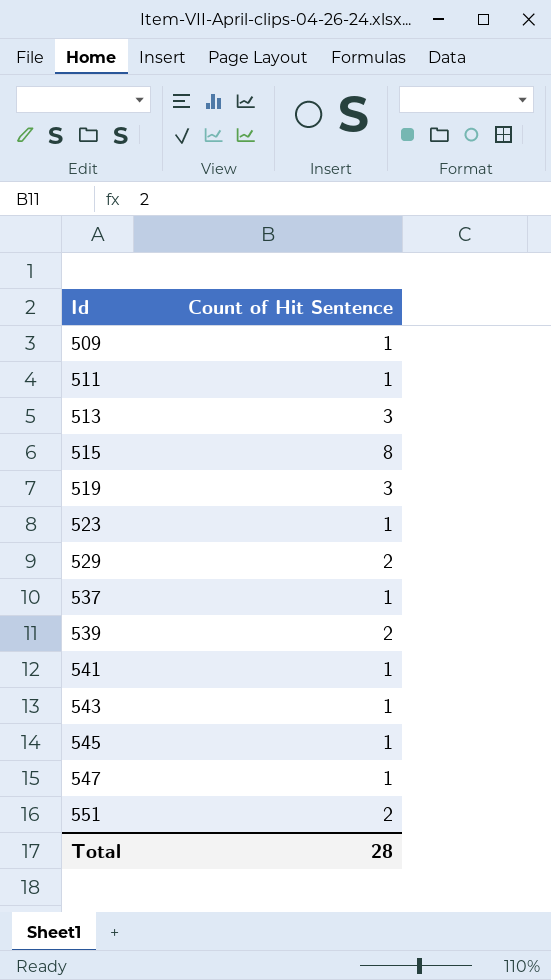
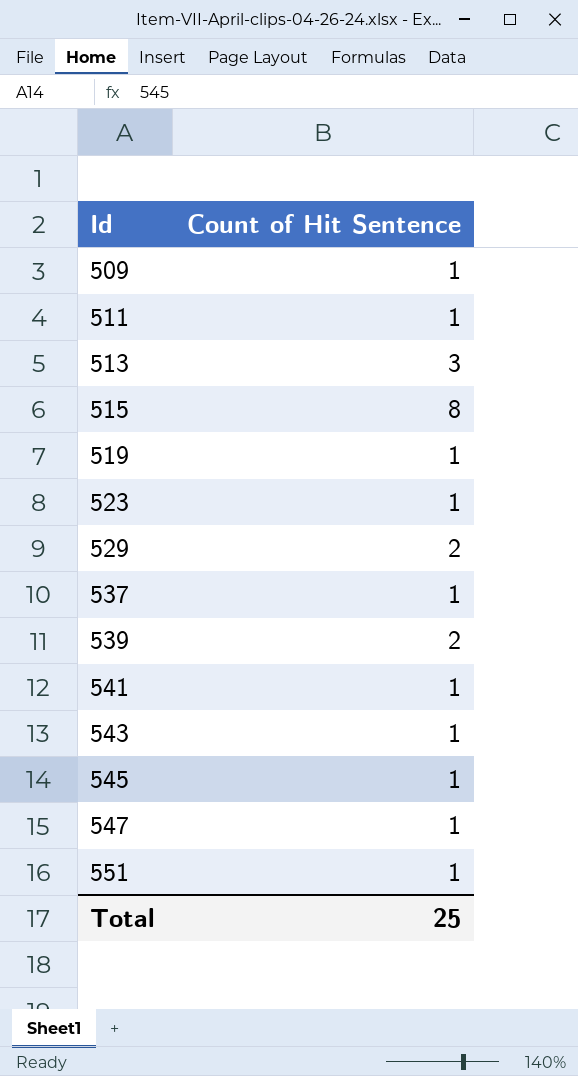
519 | Count of Hit Sentence: 3 -> 1
551 | Count of Hit Sentence: 2 -> 1
Total | Count of Hit Sentence: 28 -> 25

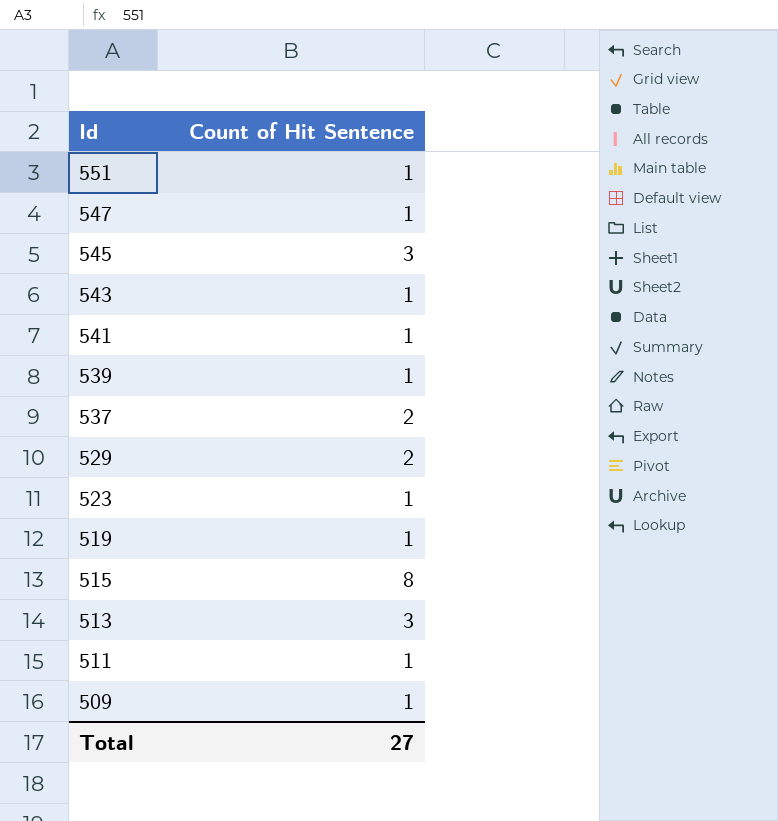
row order: Id ascending -> Id descending
545 | Count of Hit Sentence: 1 -> 3
539 | Count of Hit Sentence: 2 -> 1
537 | Count of Hit Sentence: 1 -> 2
Total | Count of Hit Sentence: 25 -> 27

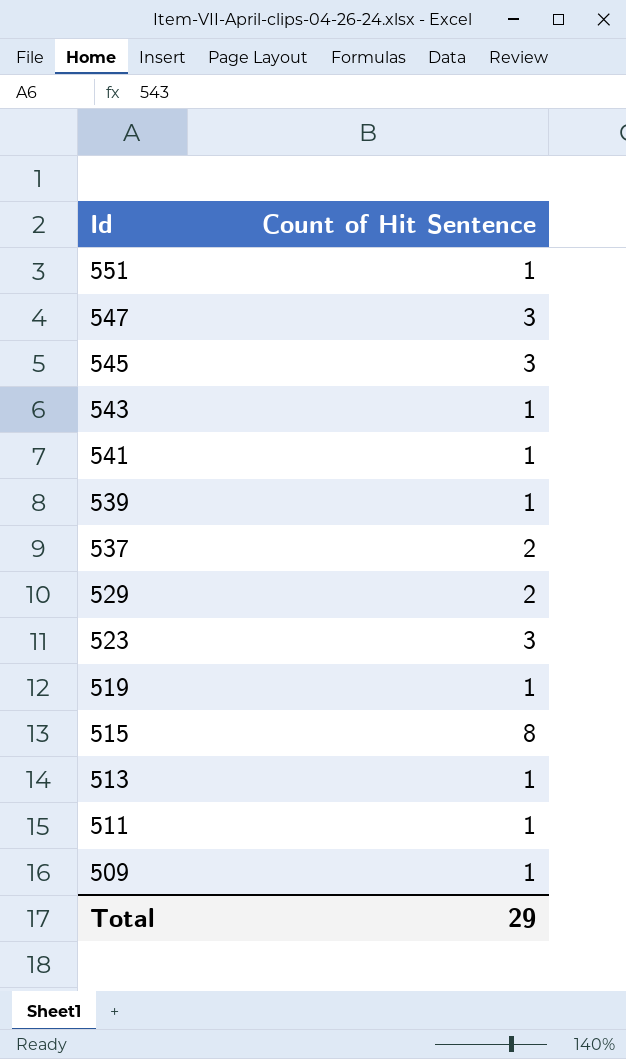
547 | Count of Hit Sentence: 1 -> 3
523 | Count of Hit Sentence: 1 -> 3
513 | Count of Hit Sentence: 3 -> 1
Total | Count of Hit Sentence: 27 -> 29

